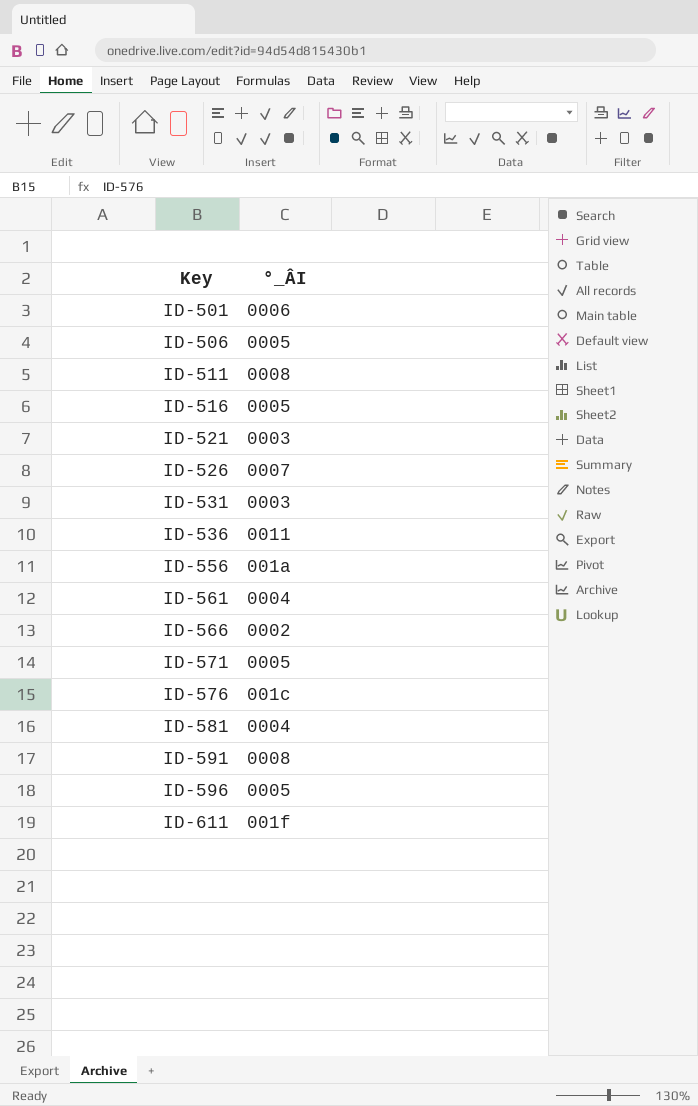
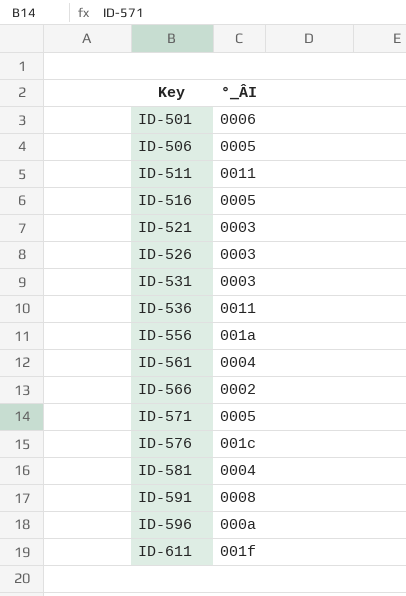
ID-511 | °_ÂI: 0008 -> 0011
ID-526 | °_ÂI: 0007 -> 0003
ID-596 | °_ÂI: 0005 -> 000a

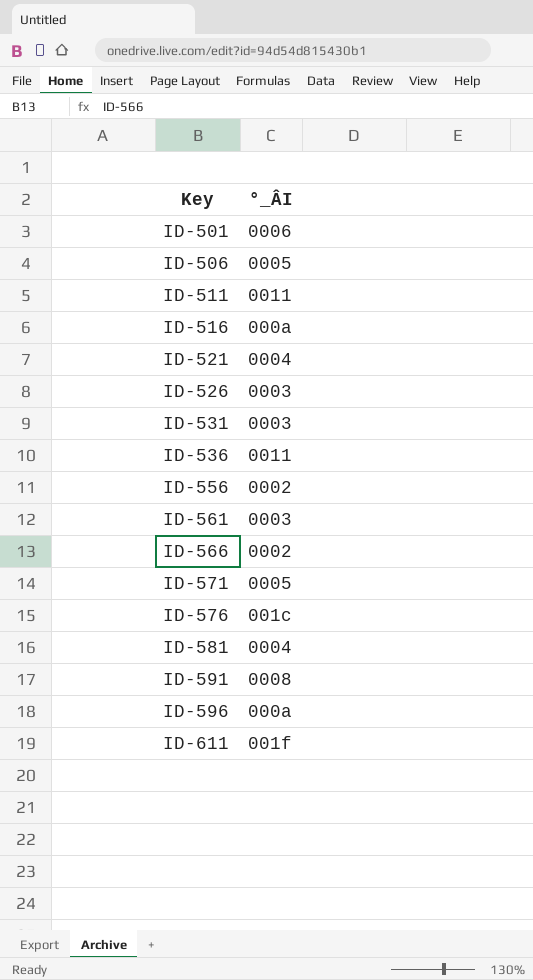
ID-516 | °_ÂI: 0005 -> 000a
ID-521 | °_ÂI: 0003 -> 0004
ID-556 | °_ÂI: 001a -> 0002
ID-561 | °_ÂI: 0004 -> 0003

